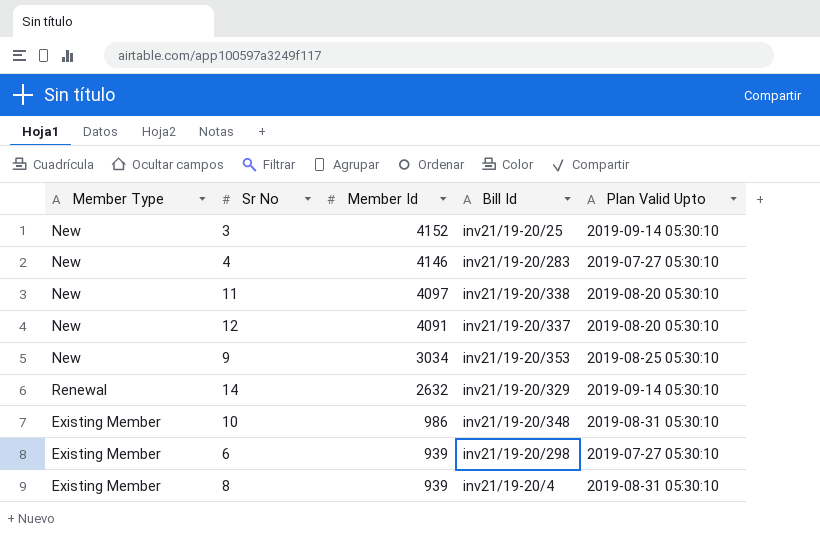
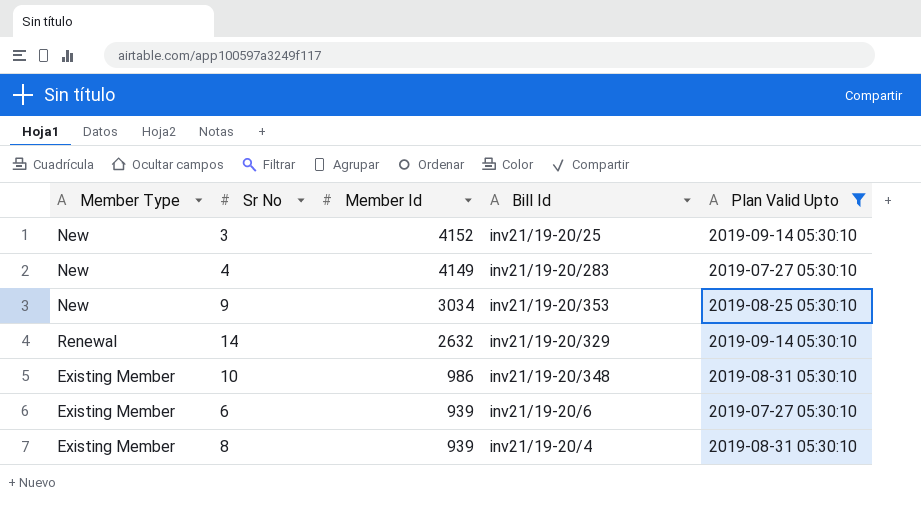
filter: none -> Plan Valid Upto != 2019-08-20 05:30:10
4 | Member Id: 4146 -> 4149
6 | Bill Id: inv21/19-20/298 -> inv21/19-20/6

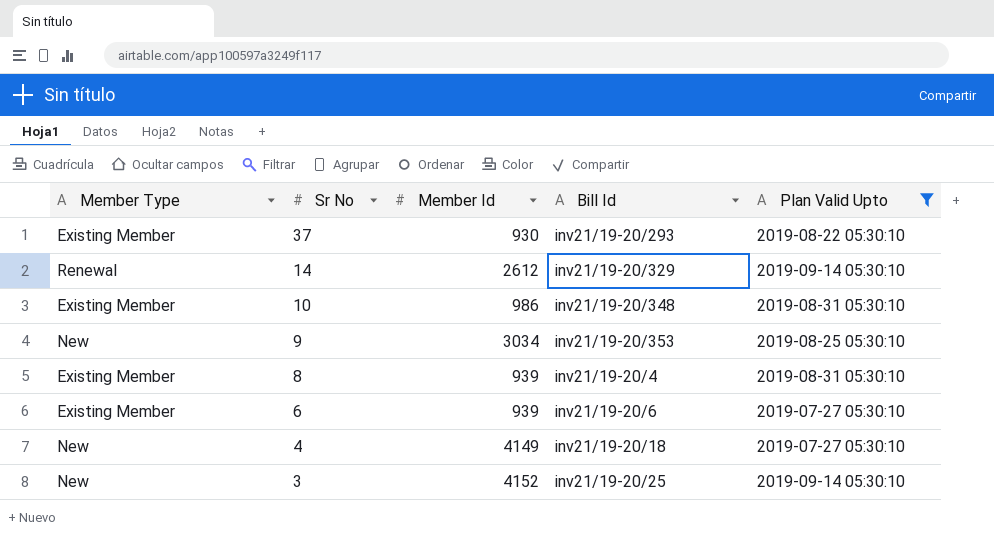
row order: Member Id descending -> Sr No descending
row 37: none -> Existing Member | 930 | inv21/19-20/293 | 2019-08-22 05:30:10
14 | Member Id: 2632 -> 2612
4 | Bill Id: inv21/19-20/283 -> inv21/19-20/18

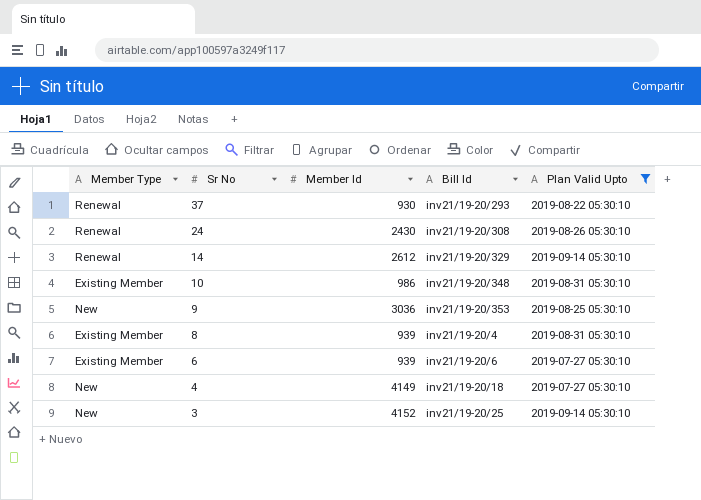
37 | Member Type: Existing Member -> Renewal
row 24: none -> Renewal | 2430 | inv21/19-20/308 | 2019-08-26 05:30:10
9 | Member Id: 3034 -> 3036

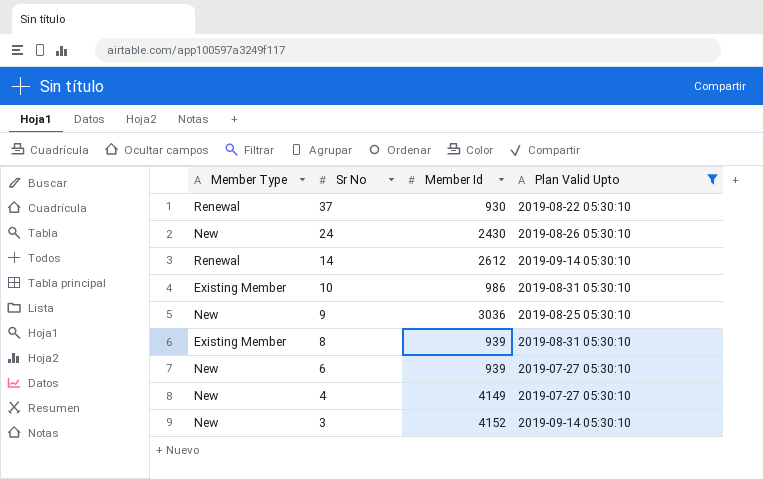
column Bill Id | position: 4 -> none
24 | Member Type: Renewal -> New
6 | Member Type: Existing Member -> New

